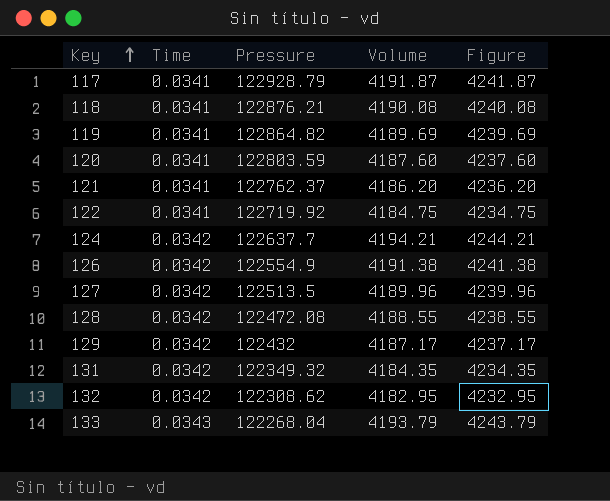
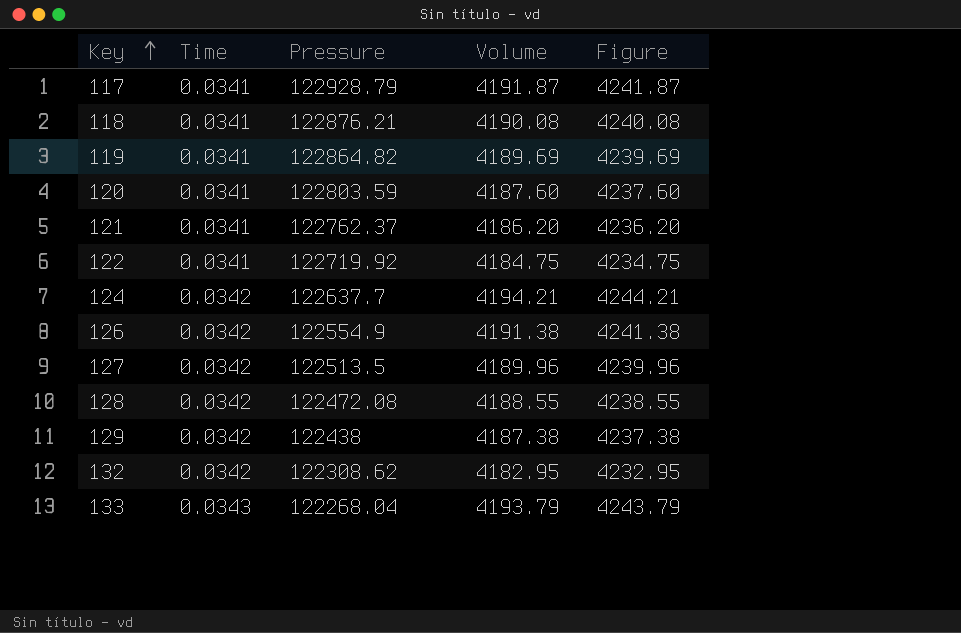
row 131: 0.0342 | 122349.32 | 4184.35 | 4234.35 -> none
129 | Pressure: 122432 -> 122438
129 | Volume: 4187.17 -> 4187.38
129 | Figure: 4237.17 -> 4237.38

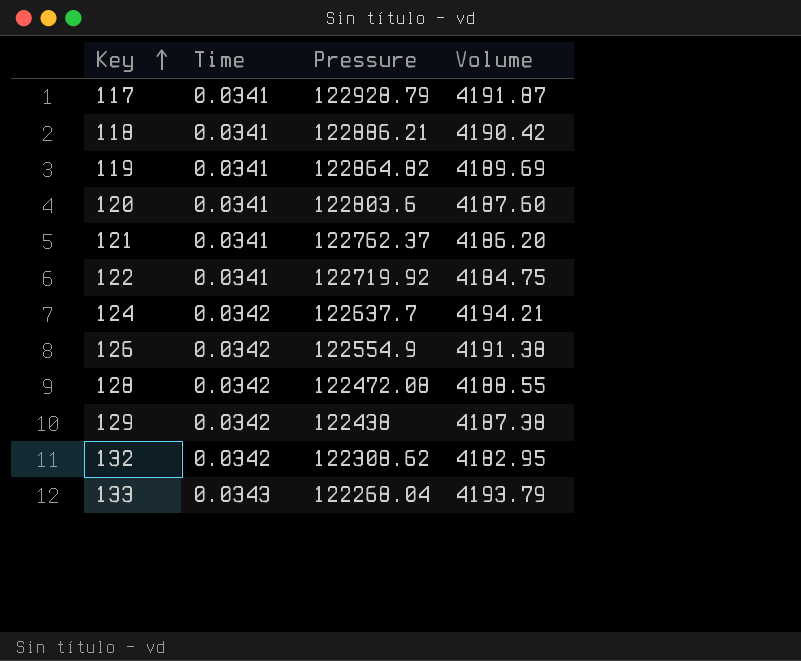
column Figure | formula: [Volume] + 50 -> none
row 127: 0.0342 | 122513.5 | 4189.96 | 4239.96 -> none
118 | Pressure: 122876.21 -> 122886.21
118 | Volume: 4190.08 -> 4190.42
120 | Pressure: 122803.59 -> 122803.6

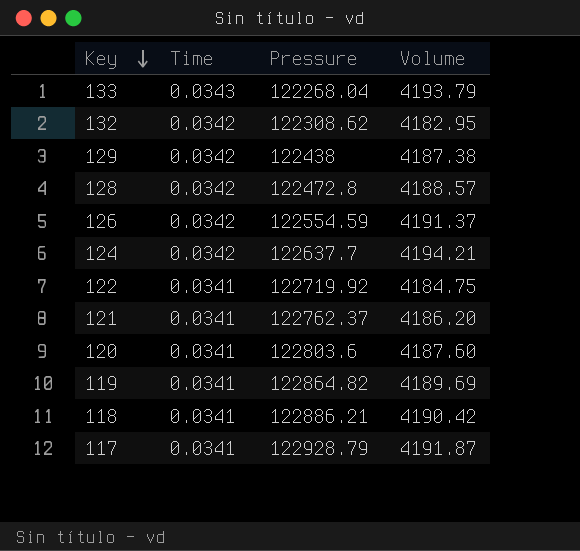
row order: Key ascending -> Key descending
128 | Pressure: 122472.08 -> 122472.8
128 | Volume: 4188.55 -> 4188.57
126 | Pressure: 122554.9 -> 122554.59
126 | Volume: 4191.38 -> 4191.37

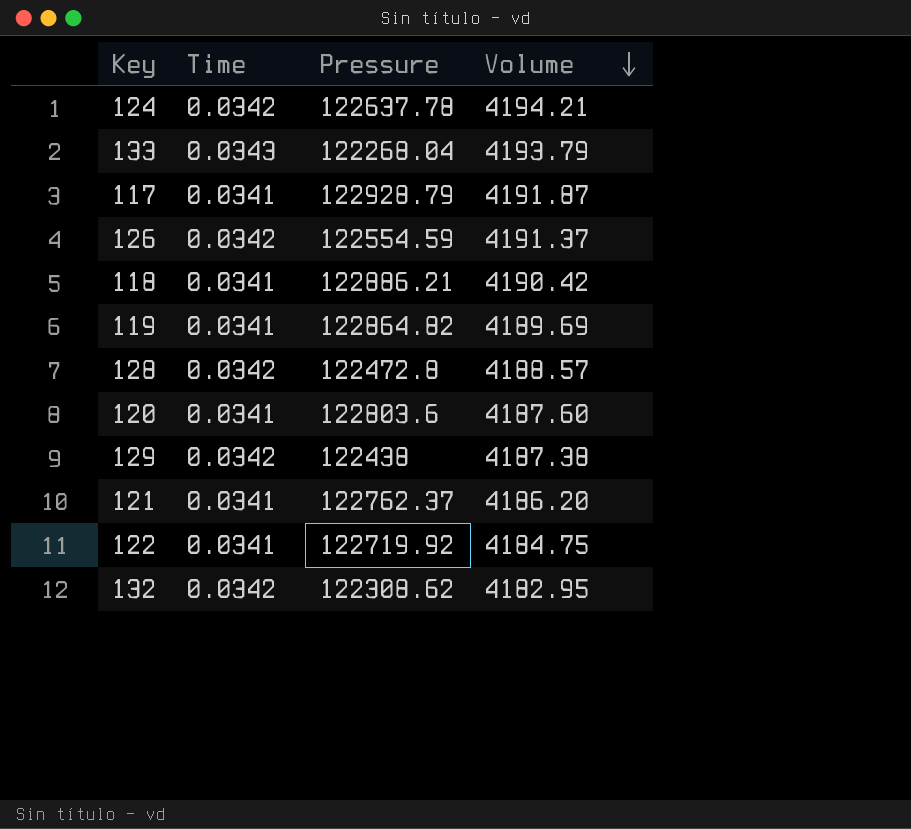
row order: Key descending -> Volume descending
124 | Pressure: 122637.7 -> 122637.78

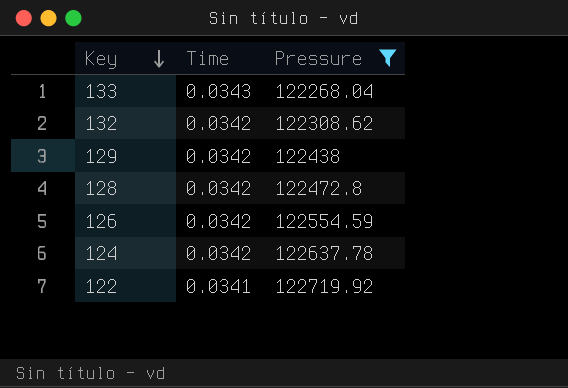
filter: none -> Pressure <= 122719.92
row order: Volume descending -> Key descending
column Volume | formula: [Time] * [Pressure] -> none

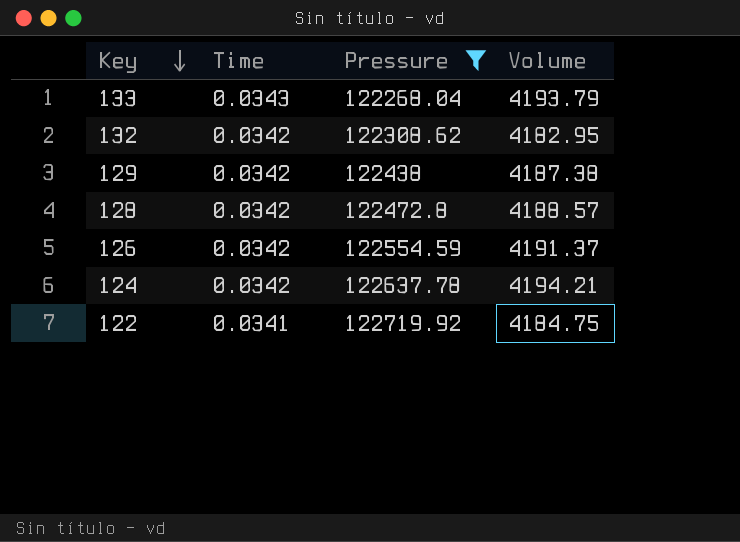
column Volume | formula: none -> [Time] * [Pressure]

